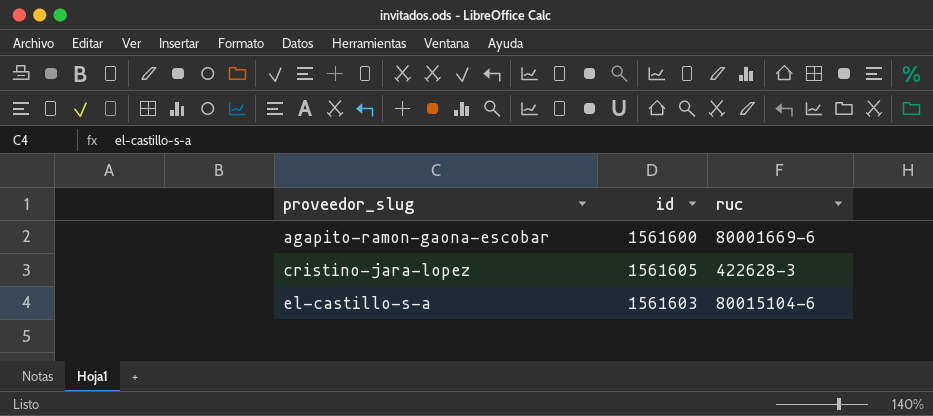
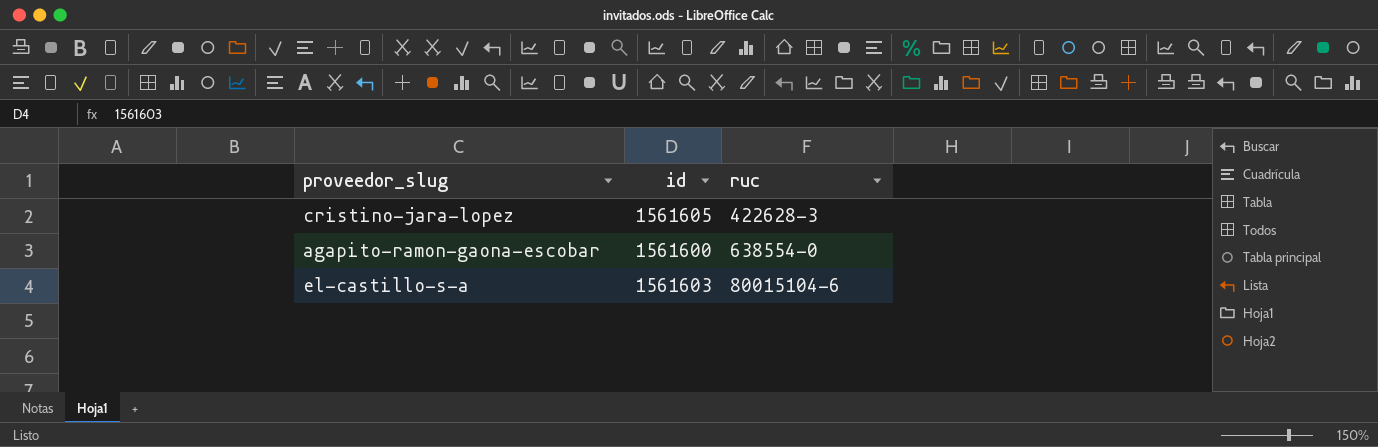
row order: proveedor_slug ascending -> ruc ascending
agapito-ramon-gaona-escobar | ruc: 80001669-6 -> 638554-0

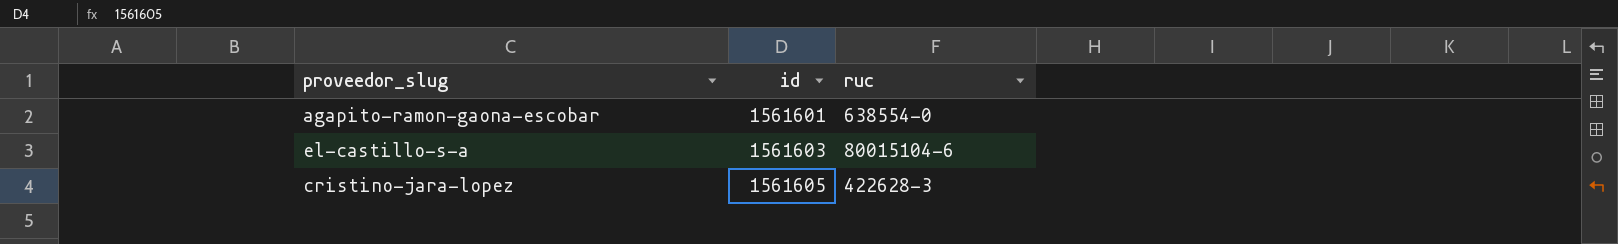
row order: ruc ascending -> id ascending
agapito-ramon-gaona-escobar | id: 1561600 -> 1561601

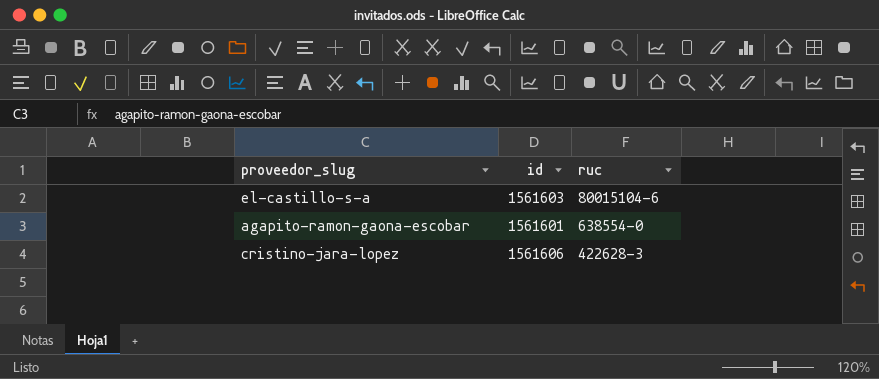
row order: id ascending -> ruc descending
cristino-jara-lopez | id: 1561605 -> 1561606

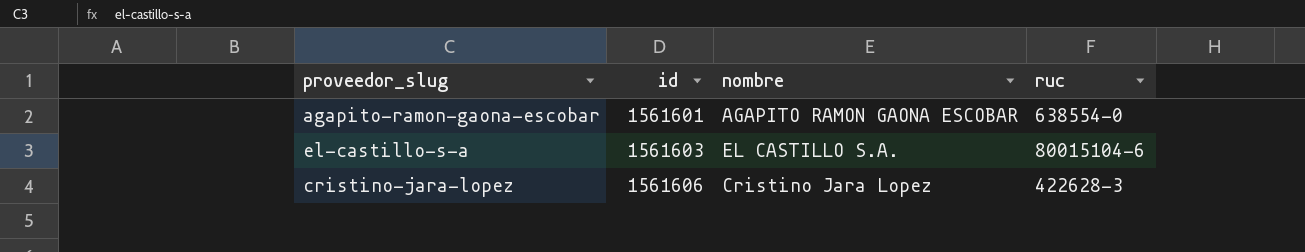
row order: ruc descending -> id ascending
column nombre | position: none -> 3

